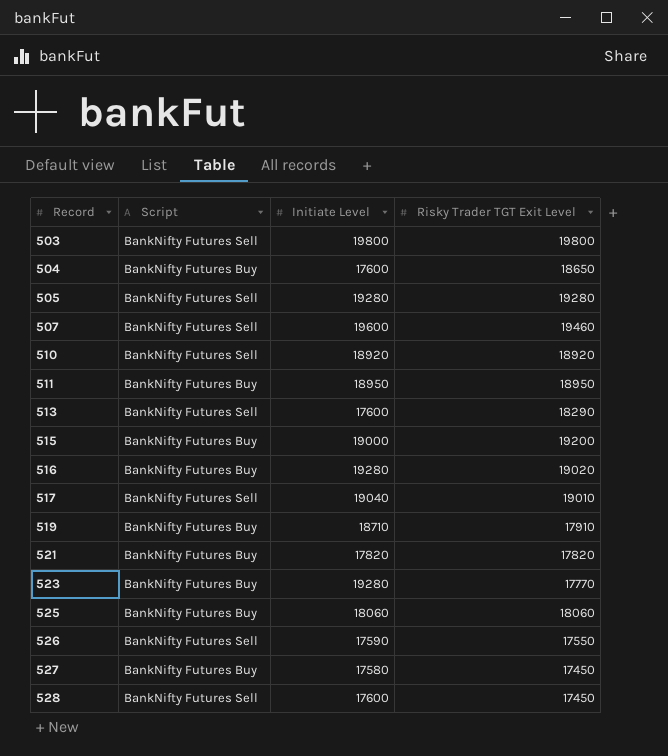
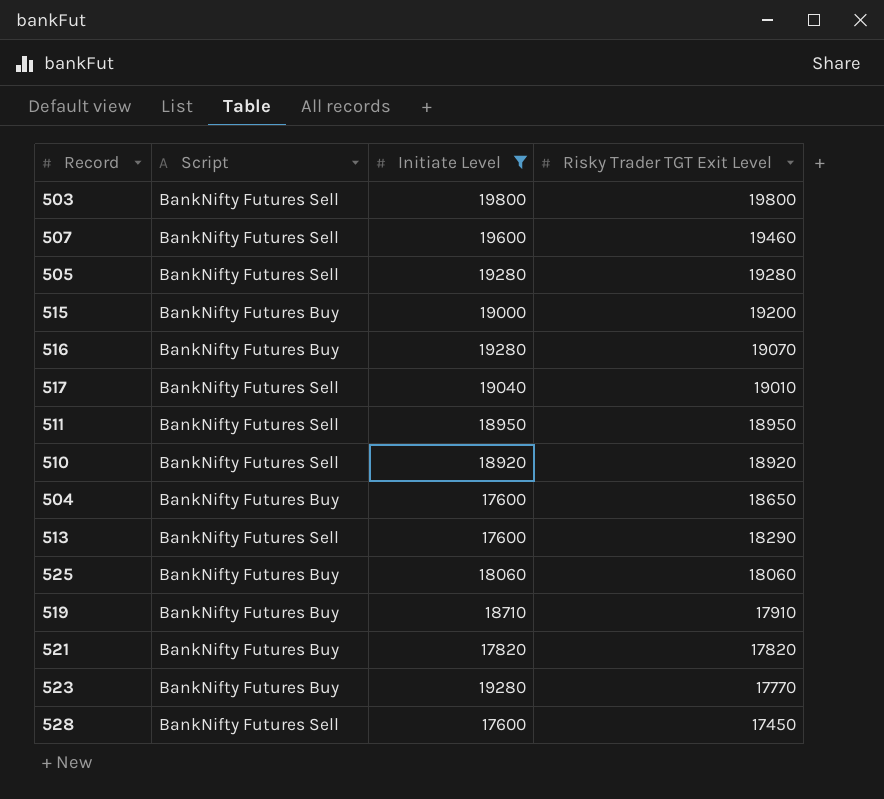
filter: none -> Initiate Level >= 17600
row order: Record ascending -> Risky Trader TGT Exit Level descending
516 | Risky Trader TGT Exit Level: 19020 -> 19070
511 | Script: BankNifty Futures Buy -> BankNifty Futures Sell

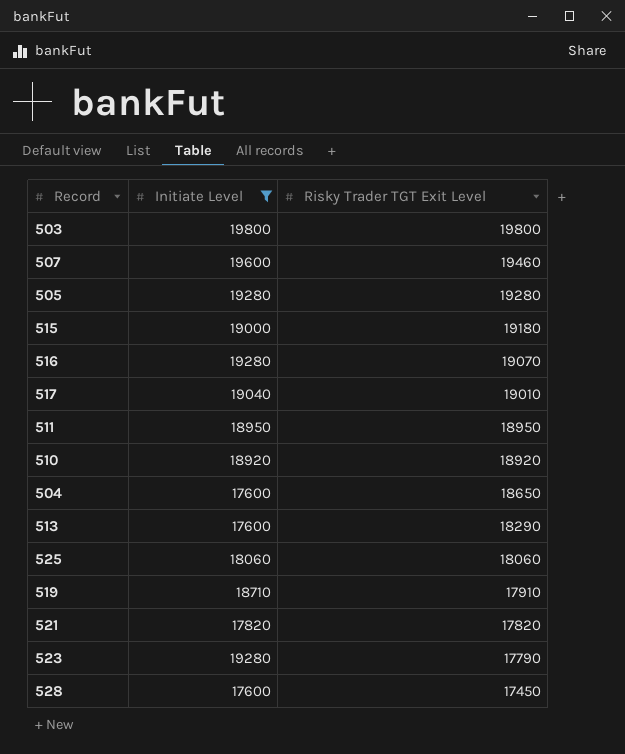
column Script | position: 2 -> none
515 | Risky Trader TGT Exit Level: 19200 -> 19180
523 | Risky Trader TGT Exit Level: 17770 -> 17790

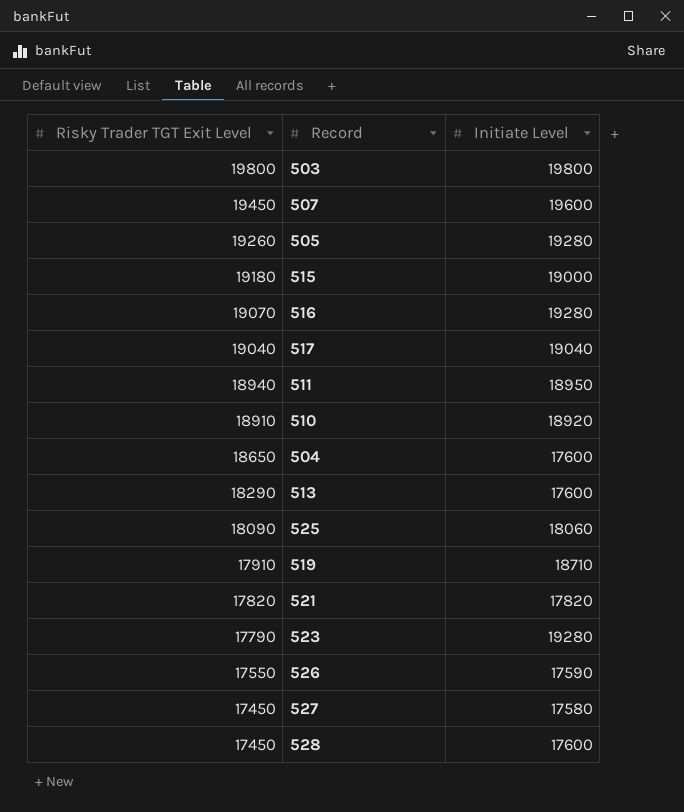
filter: Initiate Level >= 17600 -> none
column Risky Trader TGT Exit Level | position: 3 -> 1
507 | Risky Trader TGT Exit Level: 19460 -> 19450
505 | Risky Trader TGT Exit Level: 19280 -> 19260
517 | Risky Trader TGT Exit Level: 19010 -> 19040
511 | Risky Trader TGT Exit Level: 18950 -> 18940
510 | Risky Trader TGT Exit Level: 18920 -> 18910
525 | Risky Trader TGT Exit Level: 18060 -> 18090

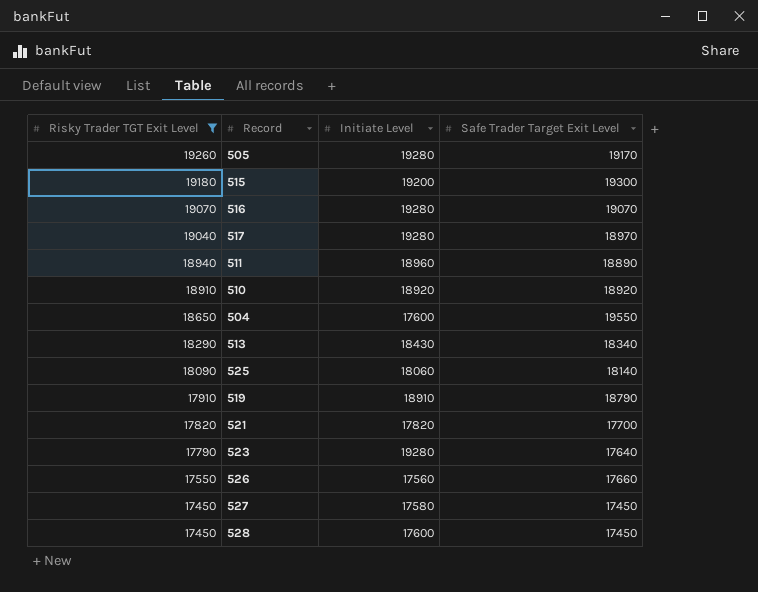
filter: none -> Risky Trader TGT Exit Level <= 19260
column Safe Trader Target Exit Level | position: none -> 4
515 | Initiate Level: 19000 -> 19200
517 | Initiate Level: 19040 -> 19280
511 | Initiate Level: 18950 -> 18960
513 | Initiate Level: 17600 -> 18430
519 | Initiate Level: 18710 -> 18910
526 | Initiate Level: 17590 -> 17560

